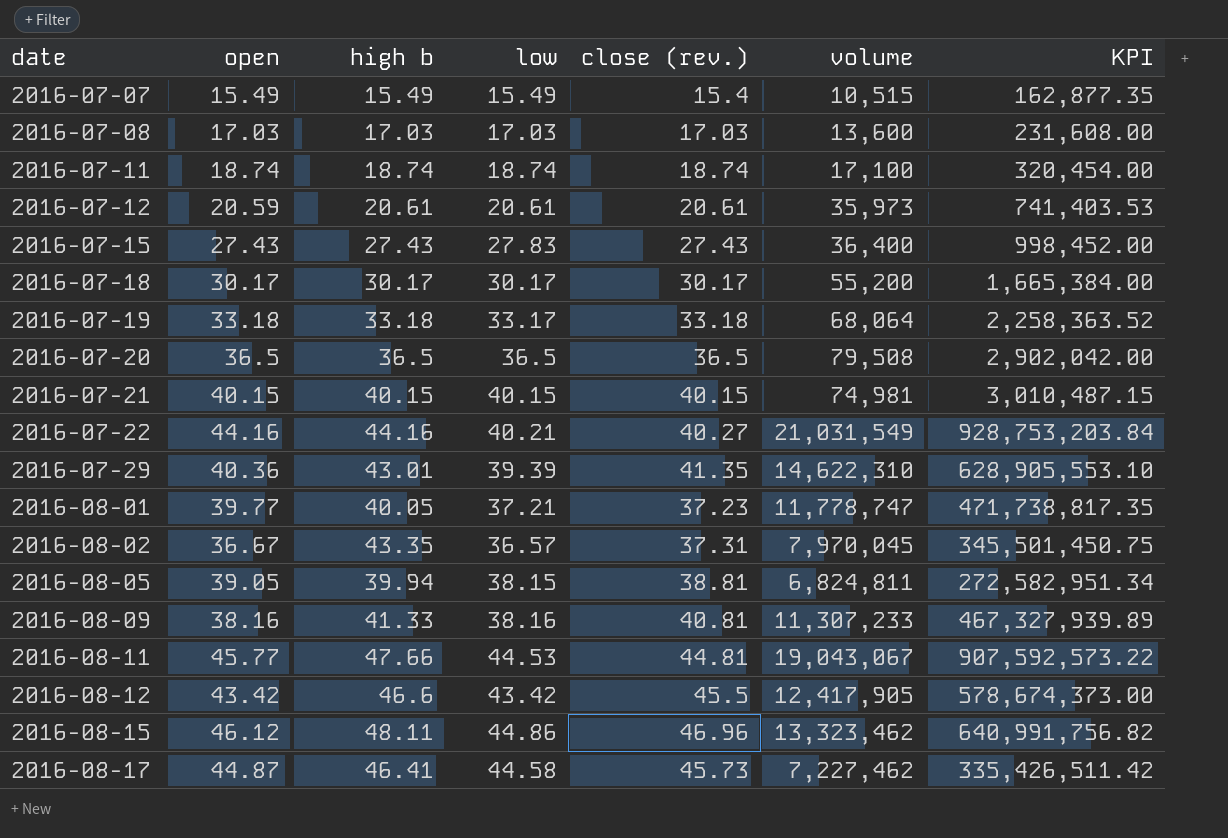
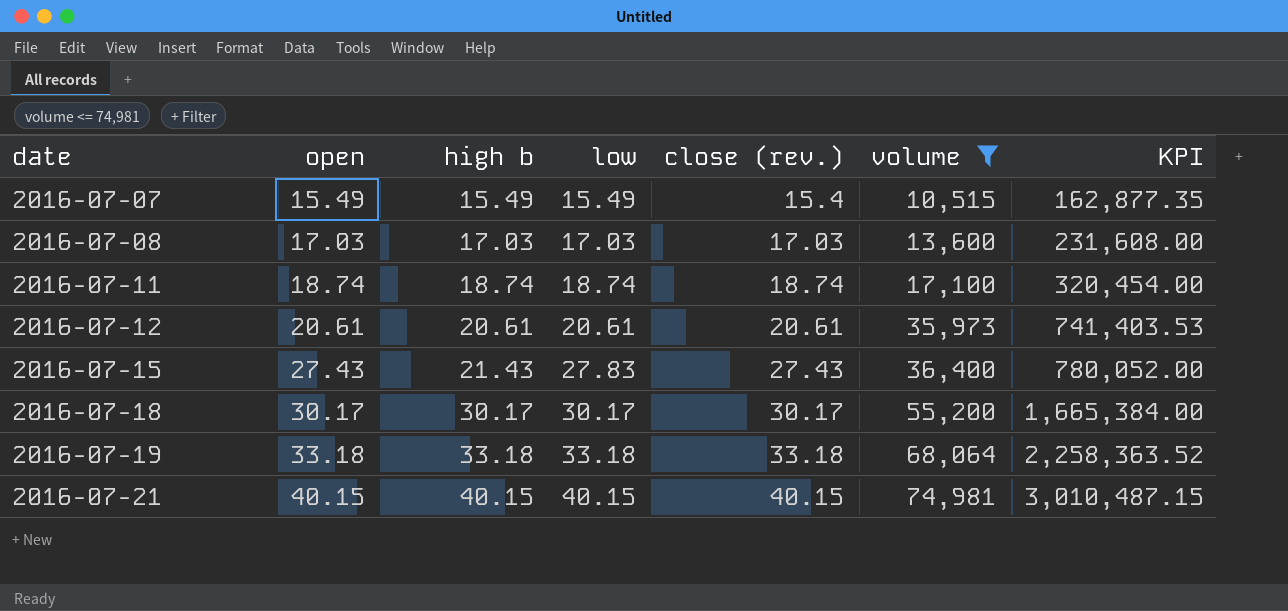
filter: none -> volume <= 74,981
2016-07-12 | open: 20.59 -> 20.61
2016-07-15 | high b: 27.43 -> 21.43
2016-07-15 | KPI: 998,452.00 -> 780,052.00
2016-07-19 | low: 33.17 -> 33.18

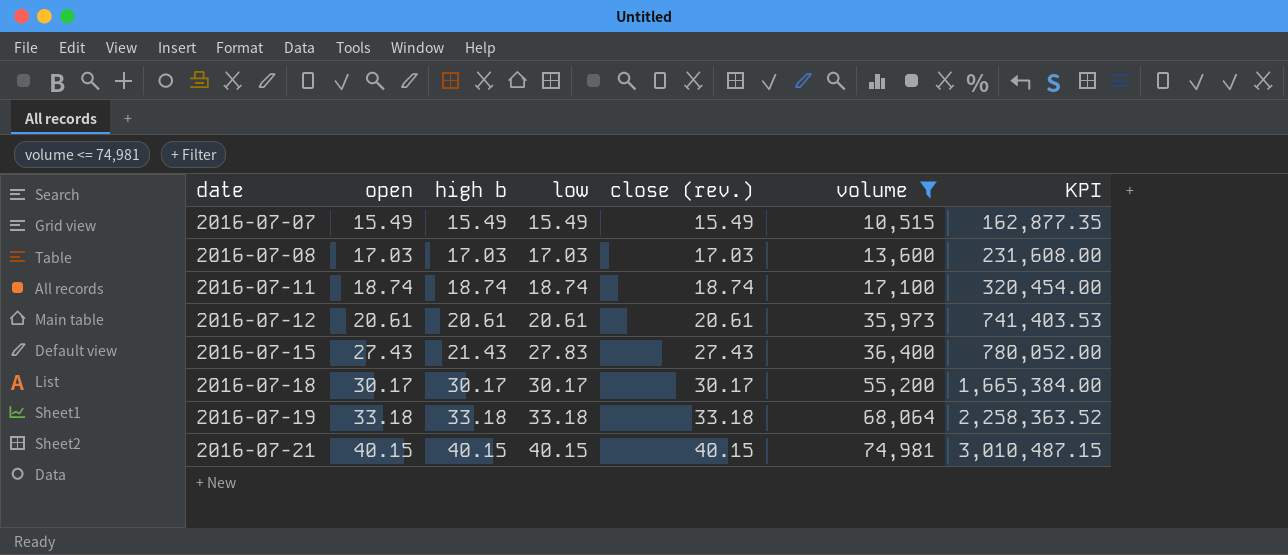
2016-07-07 | close (rev.): 15.4 -> 15.49

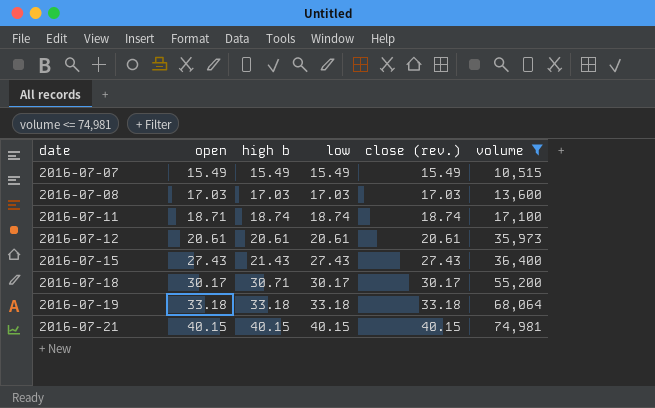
column KPI | formula: [high b] * [volume] -> none
2016-07-11 | open: 18.74 -> 18.71
2016-07-15 | low: 27.83 -> 27.43
2016-07-18 | high b: 30.17 -> 30.71

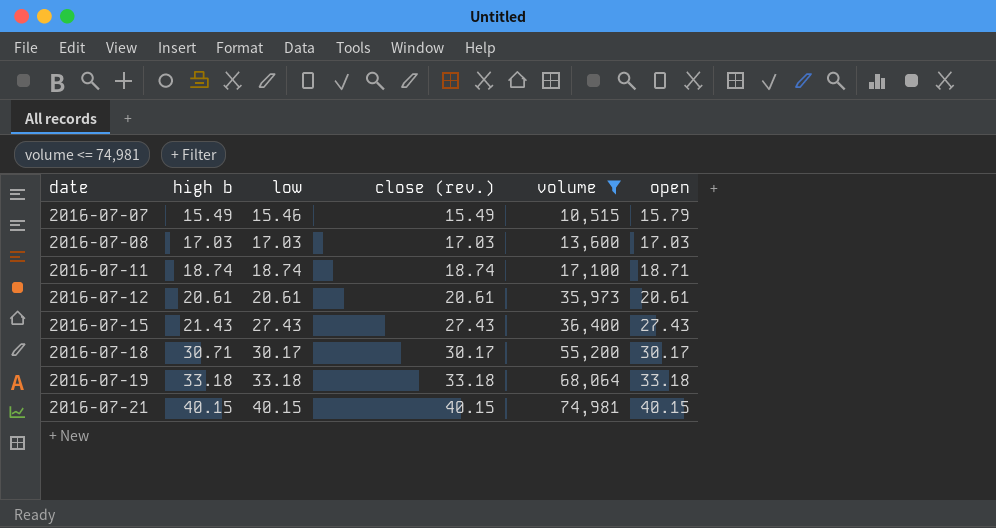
column open | position: 2 -> 6
2016-07-07 | low: 15.49 -> 15.46
2016-07-07 | open: 15.49 -> 15.79

